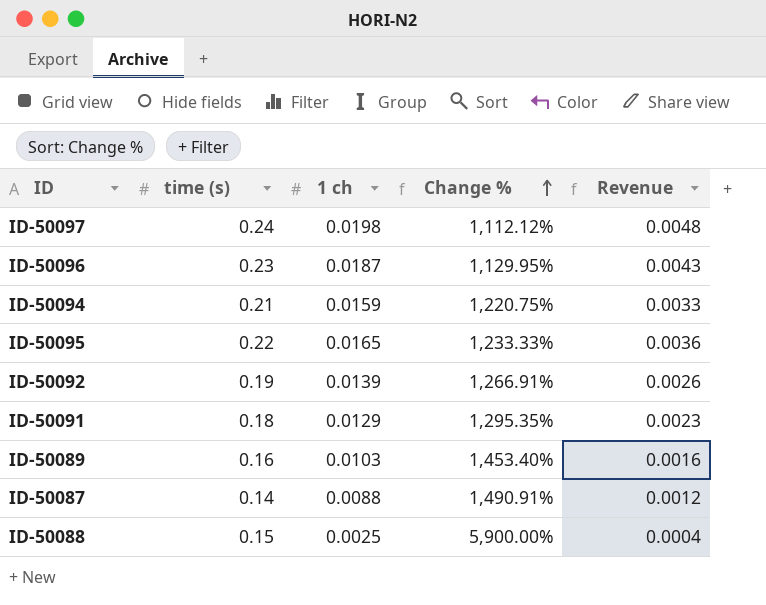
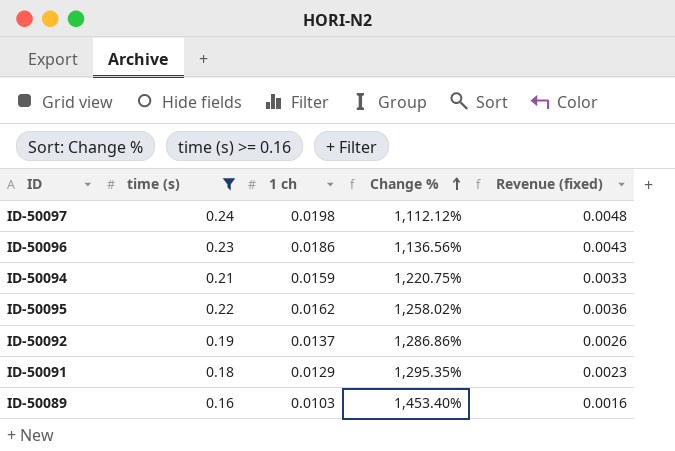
filter: none -> time (s) >= 0.16
column name: Revenue -> Revenue (fixed)
ID-50096 | 1 ch: 0.0187 -> 0.0186
ID-50096 | Change %: 1,129.95% -> 1,136.56%
ID-50095 | 1 ch: 0.0165 -> 0.0162
ID-50095 | Change %: 1,233.33% -> 1,258.02%
ID-50092 | 1 ch: 0.0139 -> 0.0137
ID-50092 | Change %: 1,266.91% -> 1,286.86%

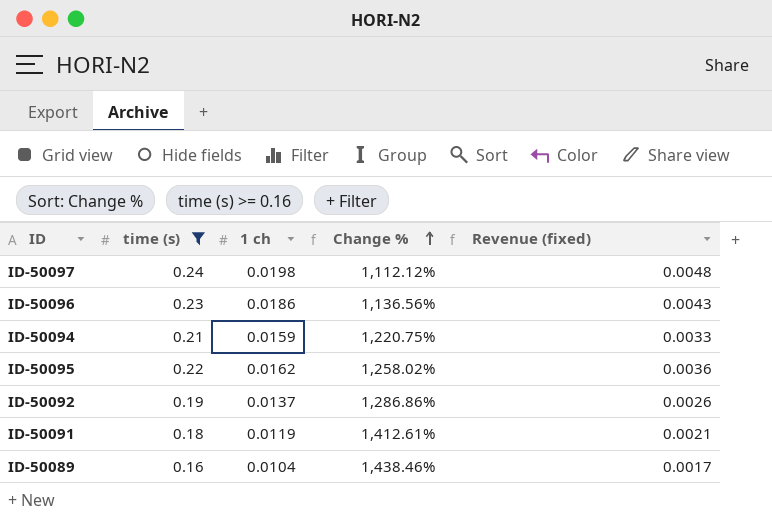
ID-50091 | 1 ch: 0.0129 -> 0.0119
ID-50091 | Change %: 1,295.35% -> 1,412.61%
ID-50091 | Revenue (fixed): 0.0023 -> 0.0021
ID-50089 | 1 ch: 0.0103 -> 0.0104
ID-50089 | Change %: 1,453.40% -> 1,438.46%
ID-50089 | Revenue (fixed): 0.0016 -> 0.0017

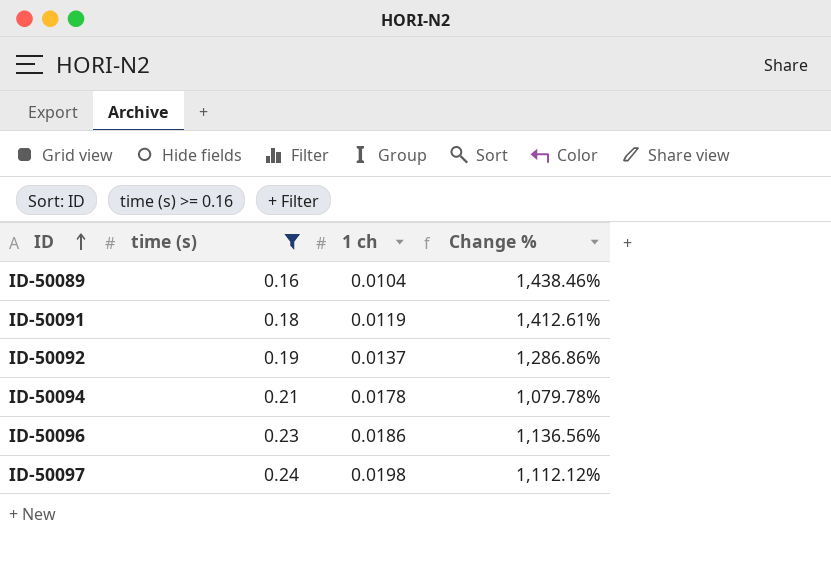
row order: Change % ascending -> ID ascending
column Revenue (fixed) | formula: [time (s)] * [1 ch] -> none
row ID-50095: 0.22 | 0.0162 | 1,258.02% | 0.0036 -> none
ID-50094 | 1 ch: 0.0159 -> 0.0178
ID-50094 | Change %: 1,220.75% -> 1,079.78%

